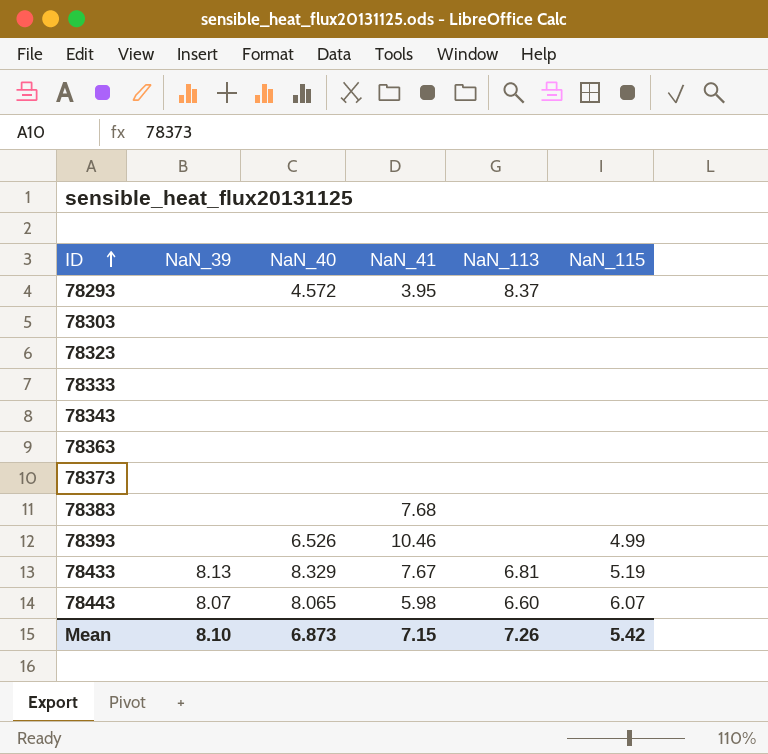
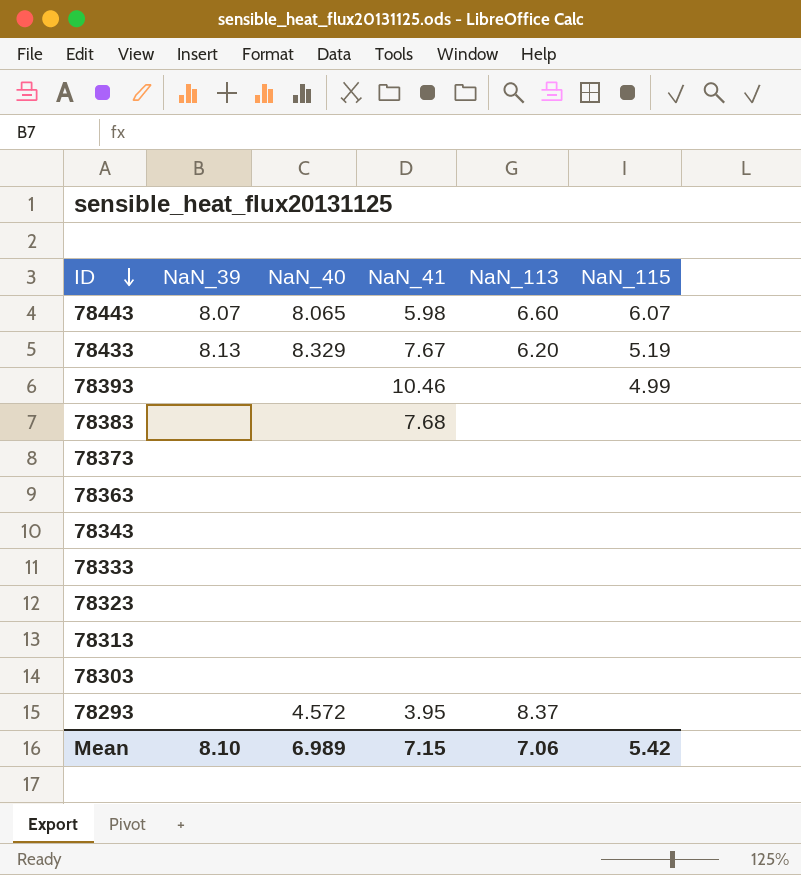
row order: ID ascending -> ID descending
78433 | NaN_113: 6.81 -> 6.20
78393 | NaN_40: 6.526 -> none
row 78313: none -> none | none | none | none | none
Mean | NaN_40: 6.873 -> 6.989
Mean | NaN_113: 7.26 -> 7.06

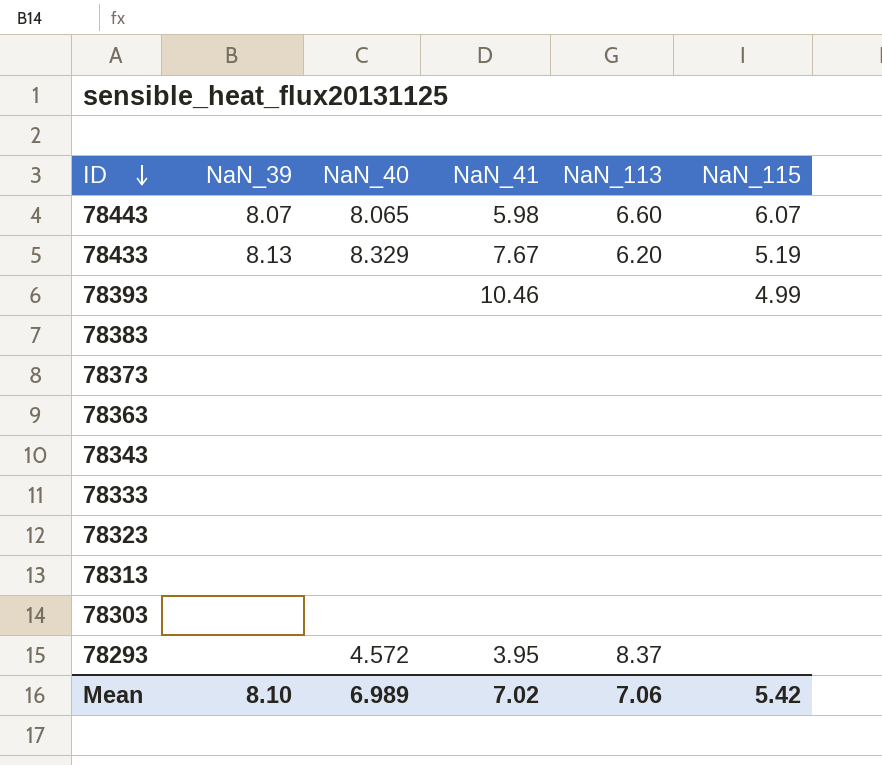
78383 | NaN_41: 7.68 -> none
Mean | NaN_41: 7.15 -> 7.02

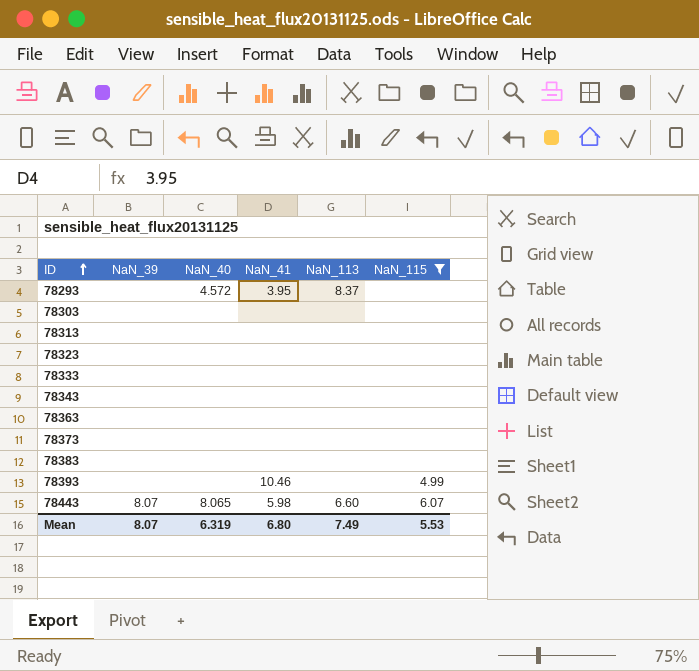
filter: none -> NaN_115 != 5.19
row order: ID descending -> ID ascending
Mean | NaN_39: 8.10 -> 8.07
Mean | NaN_40: 6.989 -> 6.319
Mean | NaN_41: 7.02 -> 6.80
Mean | NaN_113: 7.06 -> 7.49
Mean | NaN_115: 5.42 -> 5.53

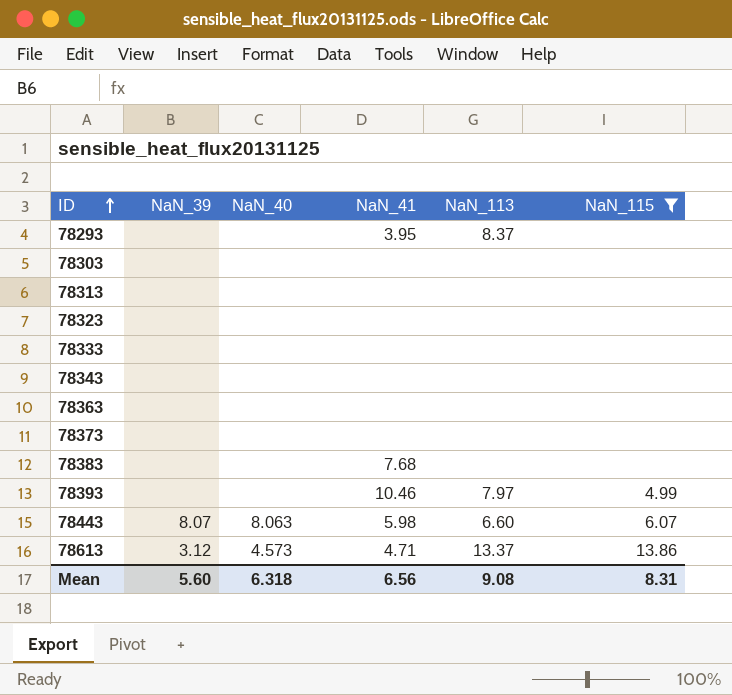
78293 | NaN_40: 4.572 -> none
78383 | NaN_41: none -> 7.68
78393 | NaN_113: none -> 7.97
78443 | NaN_40: 8.065 -> 8.063
row 78613: none -> 3.12 | 4.573 | 4.71 | 13.37 | 13.86
Mean | NaN_39: 8.07 -> 5.60
Mean | NaN_40: 6.319 -> 6.318
Mean | NaN_41: 6.80 -> 6.56
Mean | NaN_113: 7.49 -> 9.08
Mean | NaN_115: 5.53 -> 8.31

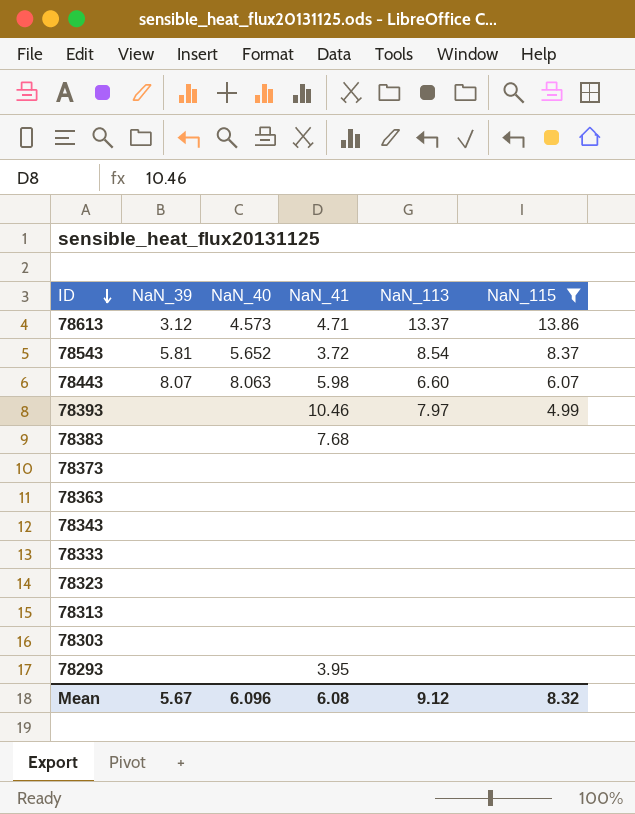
row order: ID ascending -> ID descending
row 78543: none -> 5.81 | 5.652 | 3.72 | 8.54 | 8.37
78293 | NaN_113: 8.37 -> none
Mean | NaN_39: 5.60 -> 5.67
Mean | NaN_40: 6.318 -> 6.096
Mean | NaN_41: 6.56 -> 6.08
Mean | NaN_113: 9.08 -> 9.12
Mean | NaN_115: 8.31 -> 8.32

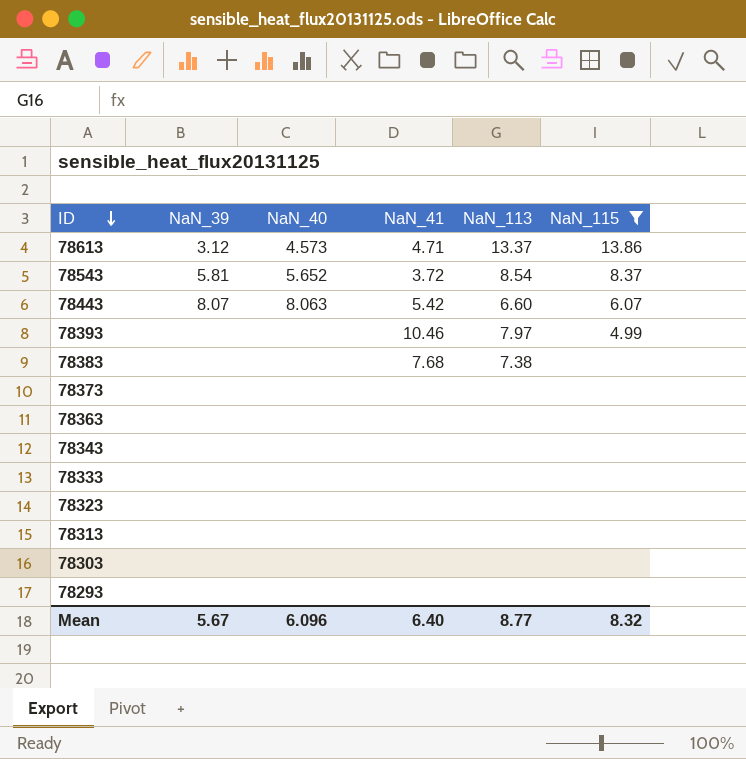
78443 | NaN_41: 5.98 -> 5.42
78383 | NaN_113: none -> 7.38
78293 | NaN_41: 3.95 -> none
Mean | NaN_41: 6.08 -> 6.40
Mean | NaN_113: 9.12 -> 8.77

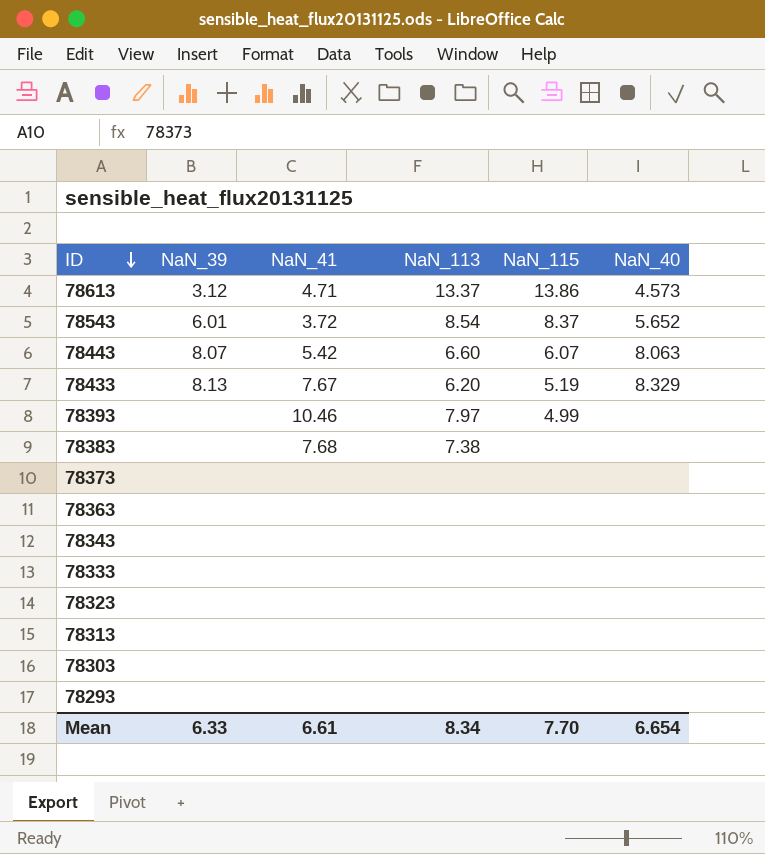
filter: NaN_115 != 5.19 -> none
column NaN_40 | position: 3 -> 6
78543 | NaN_39: 5.81 -> 6.01
Mean | NaN_39: 5.67 -> 6.33
Mean | NaN_41: 6.40 -> 6.61
Mean | NaN_113: 8.77 -> 8.34
Mean | NaN_115: 8.32 -> 7.70
Mean | NaN_40: 6.096 -> 6.654

